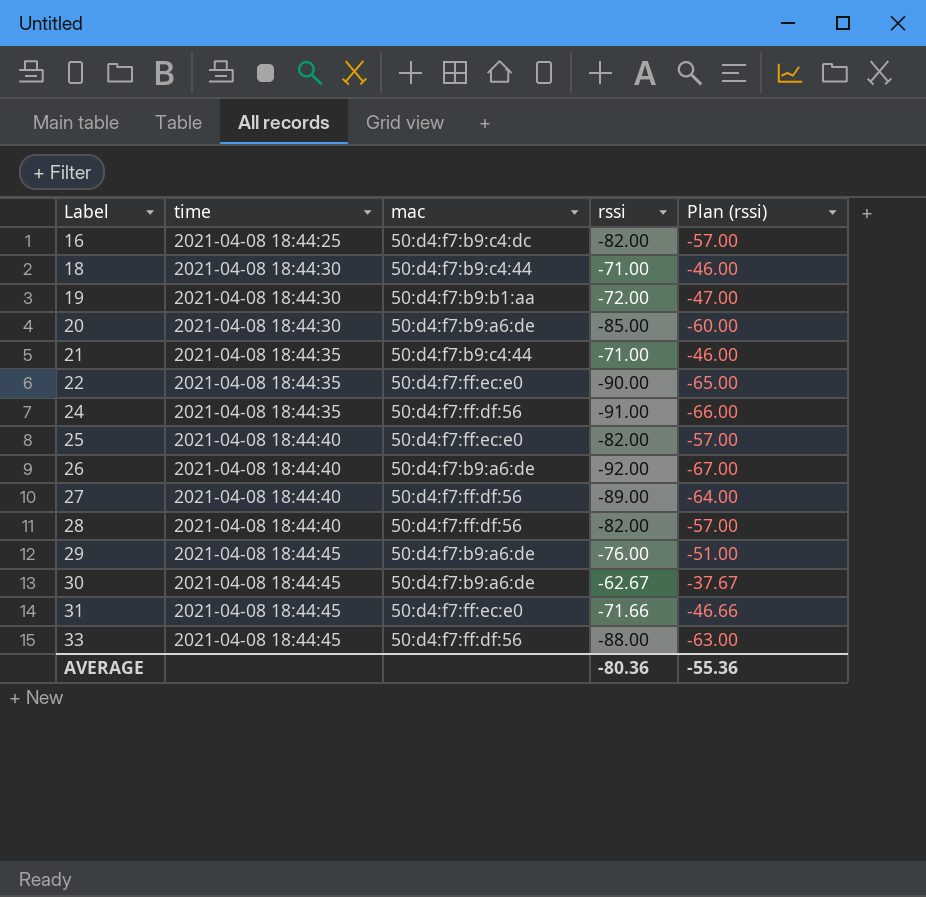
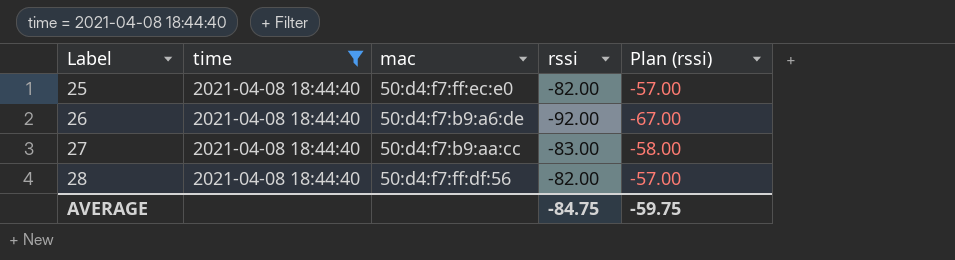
filter: none -> time = 2021-04-08 18:44:40
27 | mac: 50:d4:f7:ff:df:56 -> 50:d4:f7:b9:aa:cc
27 | rssi: -89.00 -> -83.00
27 | Plan (rssi): -64.00 -> -58.00
AVERAGE | rssi: -80.36 -> -84.75
AVERAGE | Plan (rssi): -55.36 -> -59.75

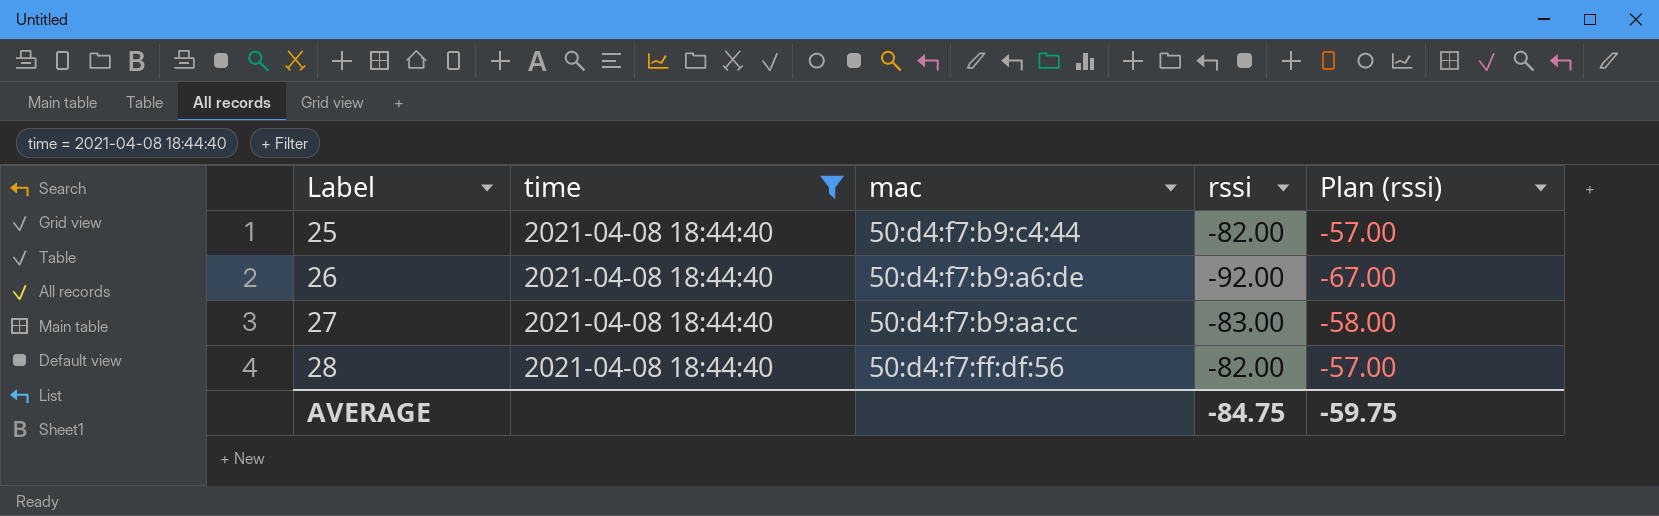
25 | mac: 50:d4:f7:ff:ec:e0 -> 50:d4:f7:b9:c4:44

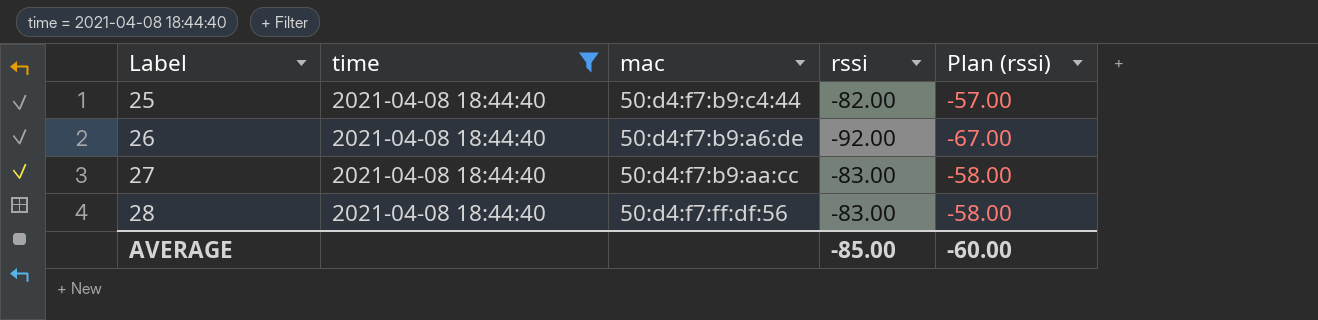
28 | rssi: -82.00 -> -83.00
28 | Plan (rssi): -57.00 -> -58.00
AVERAGE | rssi: -84.75 -> -85.00
AVERAGE | Plan (rssi): -59.75 -> -60.00

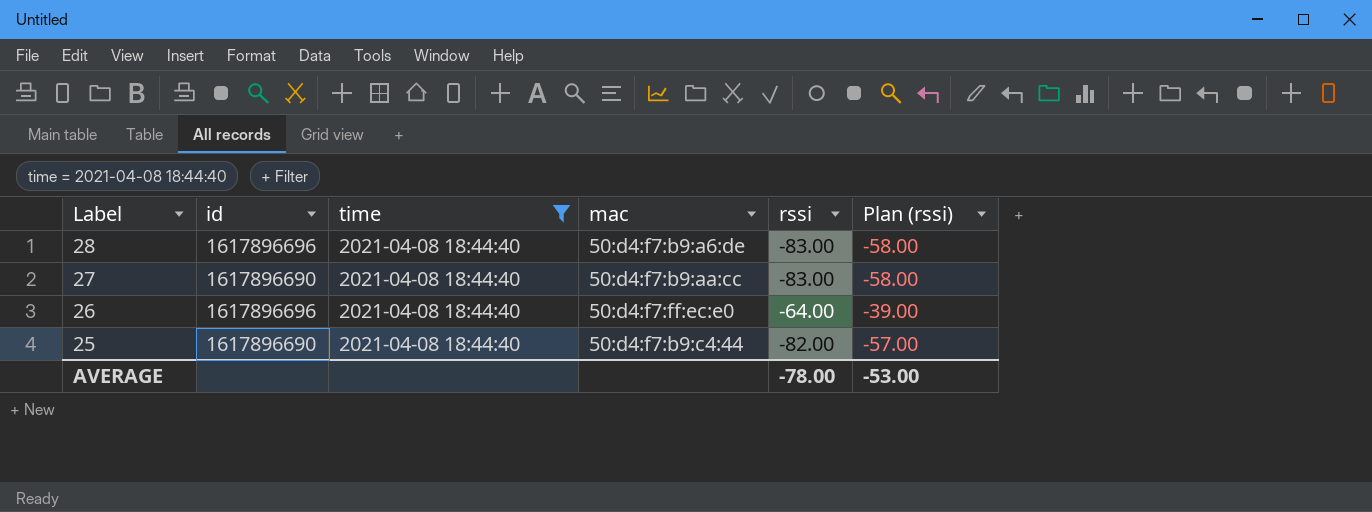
row order: Label ascending -> Label descending
column id | position: none -> 2
28 | mac: 50:d4:f7:ff:df:56 -> 50:d4:f7:b9:a6:de
26 | mac: 50:d4:f7:b9:a6:de -> 50:d4:f7:ff:ec:e0
26 | rssi: -92.00 -> -64.00
26 | Plan (rssi): -67.00 -> -39.00
AVERAGE | rssi: -85.00 -> -78.00
AVERAGE | Plan (rssi): -60.00 -> -53.00

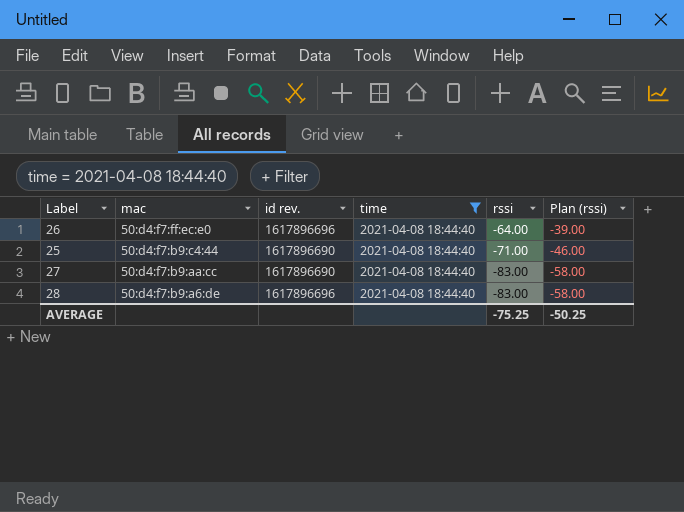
row order: Label descending -> mac descending
column mac | position: 4 -> 2
column name: id -> id rev.
25 | rssi: -82.00 -> -71.00
25 | Plan (rssi): -57.00 -> -46.00
AVERAGE | rssi: -78.00 -> -75.25
AVERAGE | Plan (rssi): -53.00 -> -50.25

